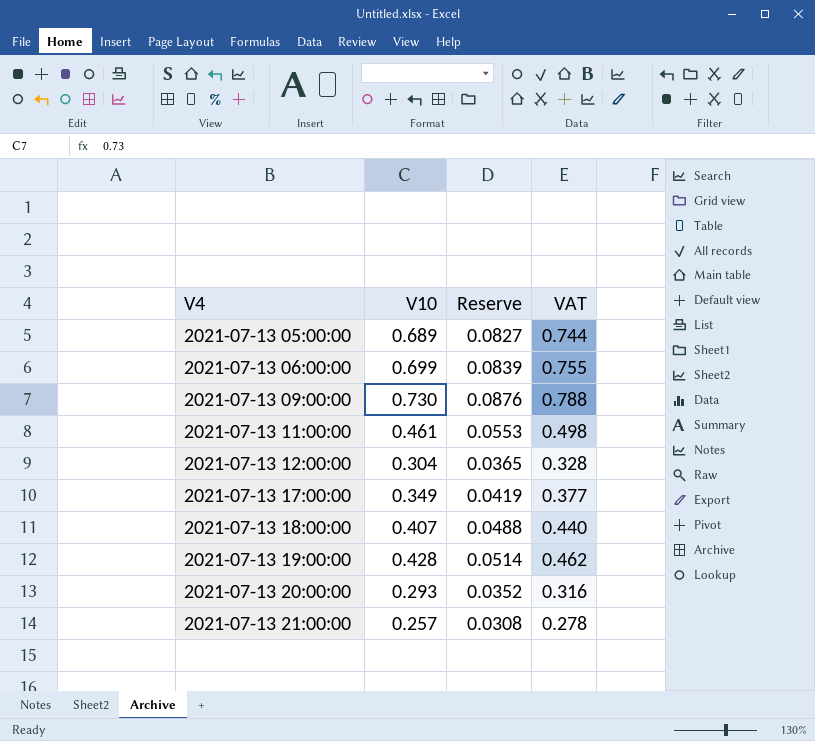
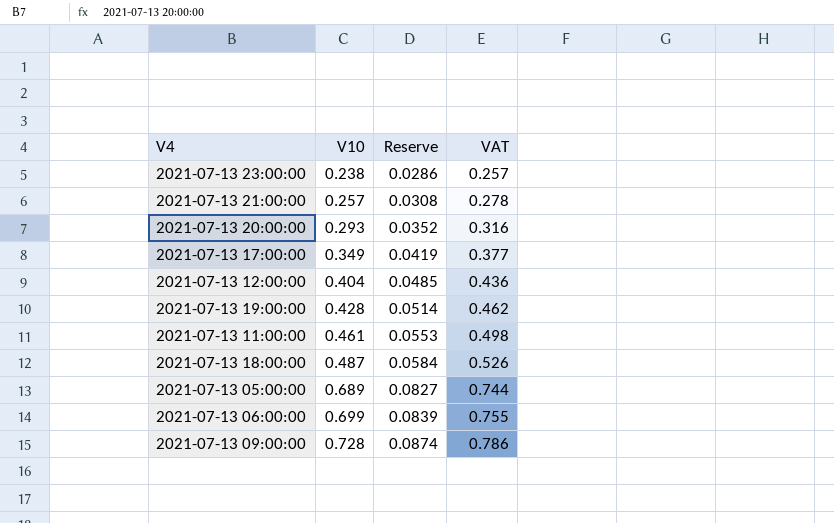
row order: V4 ascending -> V10 ascending
row 2021-07-13 23:00:00: none -> 0.238 | 0.0286 | 0.257
2021-07-13 12:00:00 | V10: 0.304 -> 0.404
2021-07-13 12:00:00 | Reserve: 0.0365 -> 0.0485
2021-07-13 12:00:00 | VAT: 0.328 -> 0.436
2021-07-13 18:00:00 | V10: 0.407 -> 0.487
2021-07-13 18:00:00 | Reserve: 0.0488 -> 0.0584
2021-07-13 18:00:00 | VAT: 0.440 -> 0.526
2021-07-13 09:00:00 | V10: 0.730 -> 0.728
2021-07-13 09:00:00 | Reserve: 0.0876 -> 0.0874
2021-07-13 09:00:00 | VAT: 0.788 -> 0.786

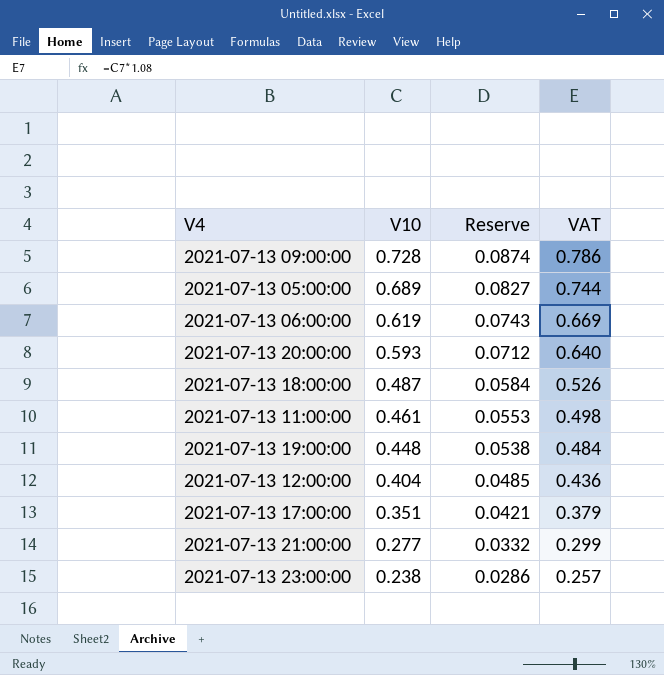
row order: V10 ascending -> V10 descending
2021-07-13 06:00:00 | V10: 0.699 -> 0.619
2021-07-13 06:00:00 | Reserve: 0.0839 -> 0.0743
2021-07-13 06:00:00 | VAT: 0.755 -> 0.669
2021-07-13 20:00:00 | V10: 0.293 -> 0.593
2021-07-13 20:00:00 | Reserve: 0.0352 -> 0.0712
2021-07-13 20:00:00 | VAT: 0.316 -> 0.640
2021-07-13 19:00:00 | V10: 0.428 -> 0.448
2021-07-13 19:00:00 | Reserve: 0.0514 -> 0.0538
2021-07-13 19:00:00 | VAT: 0.462 -> 0.484
2021-07-13 17:00:00 | V10: 0.349 -> 0.351
2021-07-13 17:00:00 | Reserve: 0.0419 -> 0.0421
2021-07-13 17:00:00 | VAT: 0.377 -> 0.379
2021-07-13 21:00:00 | V10: 0.257 -> 0.277
2021-07-13 21:00:00 | Reserve: 0.0308 -> 0.0332
2021-07-13 21:00:00 | VAT: 0.278 -> 0.299

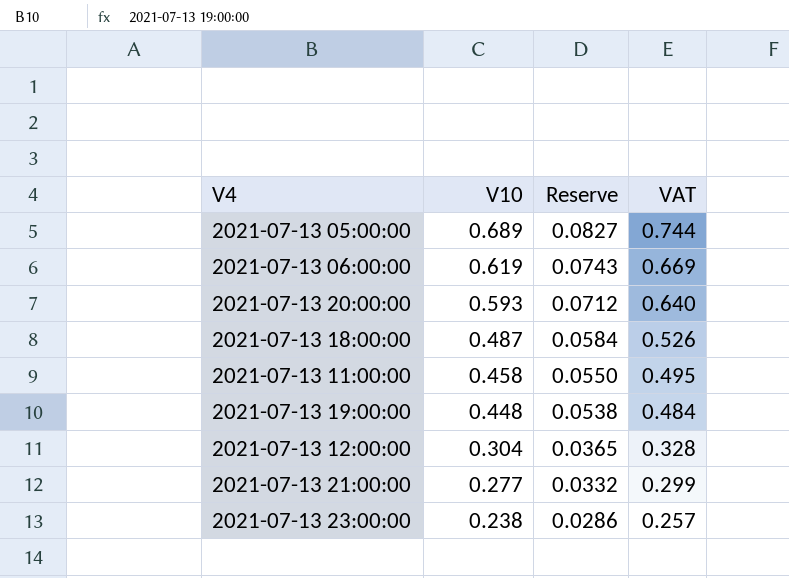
row 2021-07-13 09:00:00: 0.728 | 0.0874 | 0.786 -> none
row 2021-07-13 17:00:00: 0.351 | 0.0421 | 0.379 -> none
2021-07-13 11:00:00 | V10: 0.461 -> 0.458
2021-07-13 11:00:00 | Reserve: 0.0553 -> 0.0550
2021-07-13 11:00:00 | VAT: 0.498 -> 0.495
2021-07-13 12:00:00 | V10: 0.404 -> 0.304
2021-07-13 12:00:00 | Reserve: 0.0485 -> 0.0365
2021-07-13 12:00:00 | VAT: 0.436 -> 0.328

